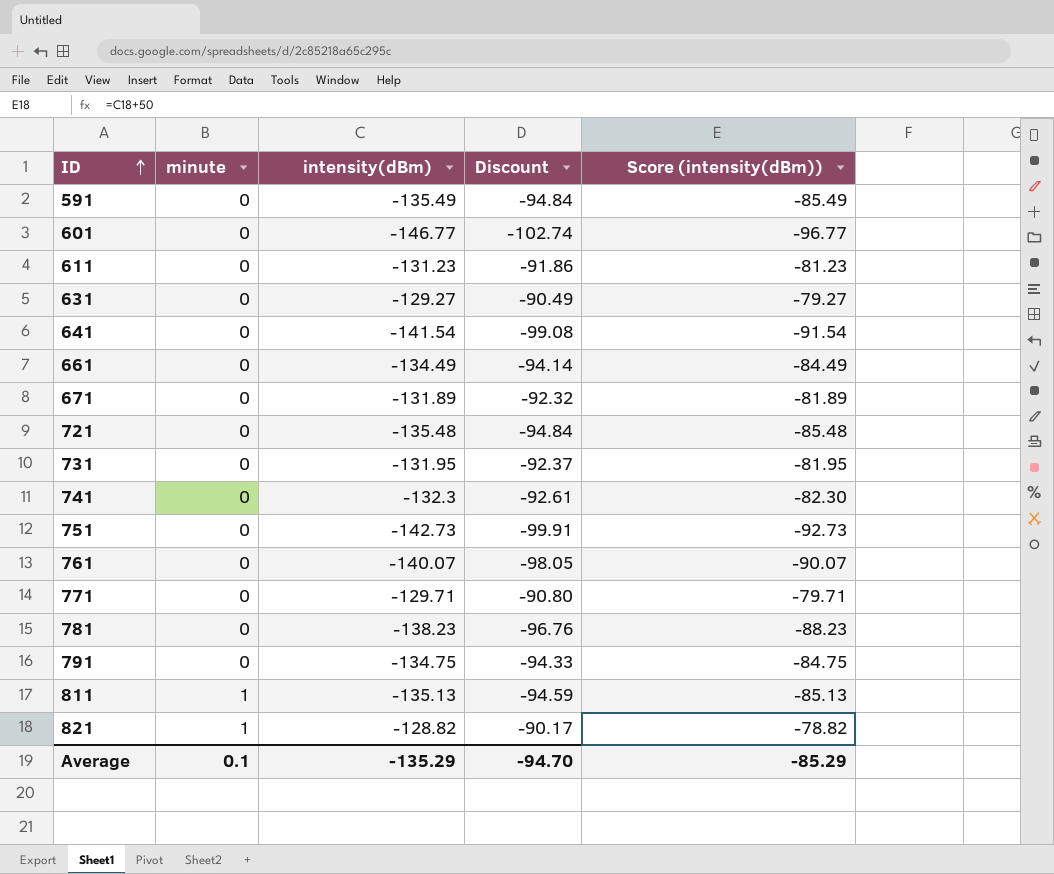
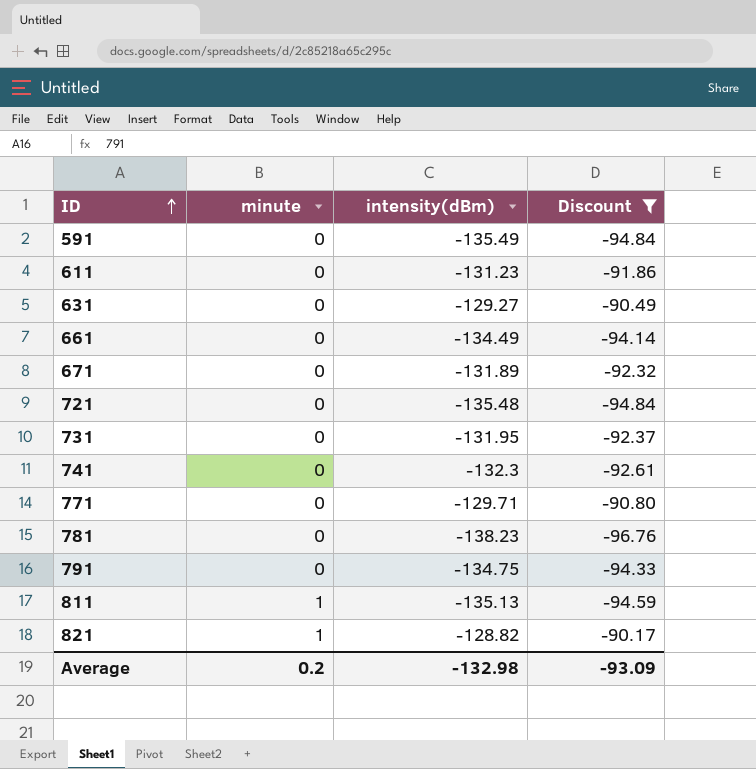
filter: none -> Discount >= -96.76
column Score (intensity(dBm)) | formula: [intensity(dBm)] + 50 -> none
Average | minute: 0.1 -> 0.2
Average | intensity(dBm): -135.29 -> -132.98
Average | Discount: -94.70 -> -93.09

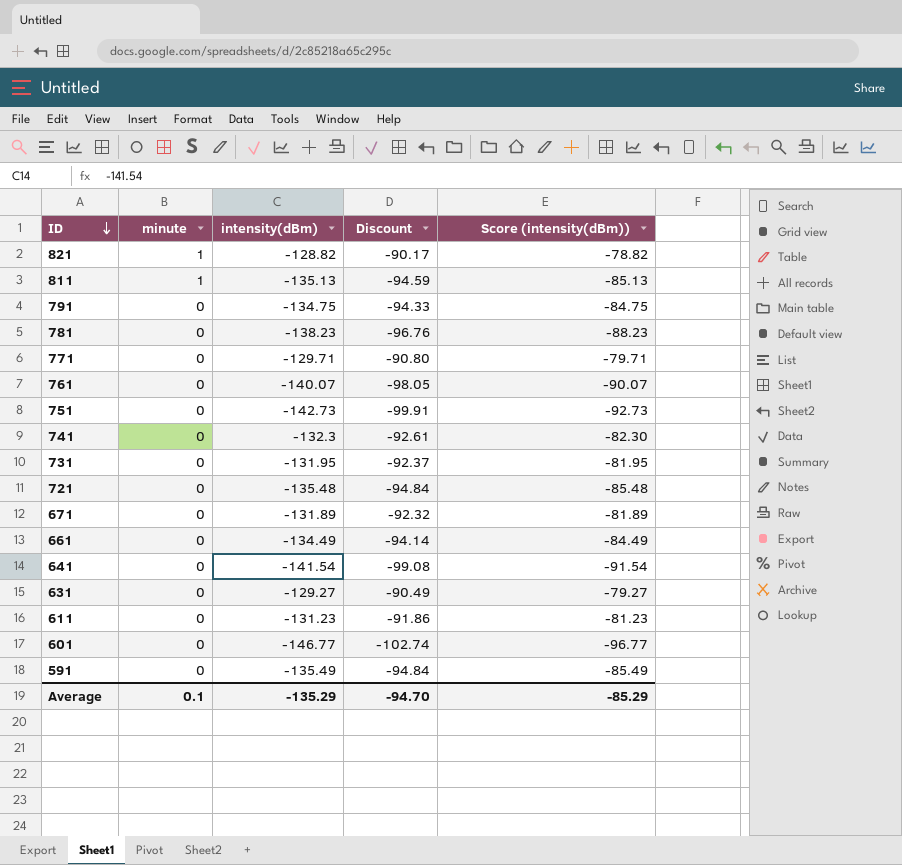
filter: Discount >= -96.76 -> none
row order: ID ascending -> ID descending
column Score (intensity(dBm)) | formula: none -> [intensity(dBm)] + 50
Average | minute: 0.2 -> 0.1
Average | intensity(dBm): -132.98 -> -135.29
Average | Discount: -93.09 -> -94.70

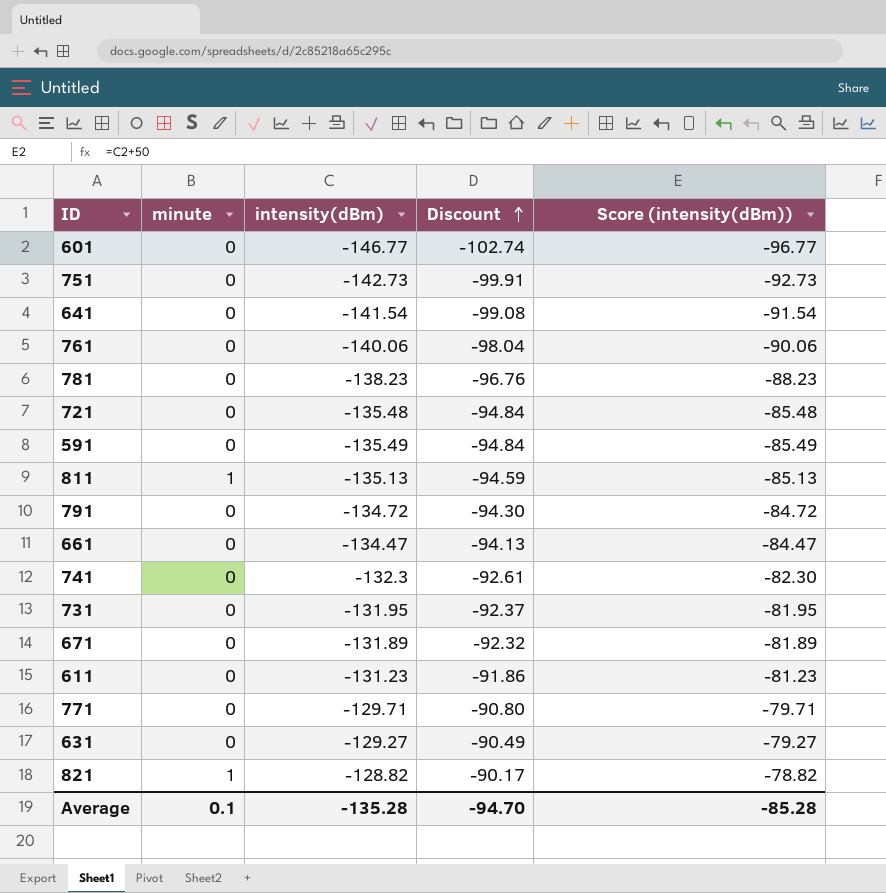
row order: ID descending -> Discount ascending
761 | intensity(dBm): -140.07 -> -140.06
761 | Discount: -98.05 -> -98.04
761 | Score (intensity(dBm)): -90.07 -> -90.06
791 | intensity(dBm): -134.75 -> -134.72
791 | Discount: -94.33 -> -94.30
791 | Score (intensity(dBm)): -84.75 -> -84.72
661 | intensity(dBm): -134.49 -> -134.47
661 | Discount: -94.14 -> -94.13
661 | Score (intensity(dBm)): -84.49 -> -84.47
Average | intensity(dBm): -135.29 -> -135.28
Average | Score (intensity(dBm)): -85.29 -> -85.28

